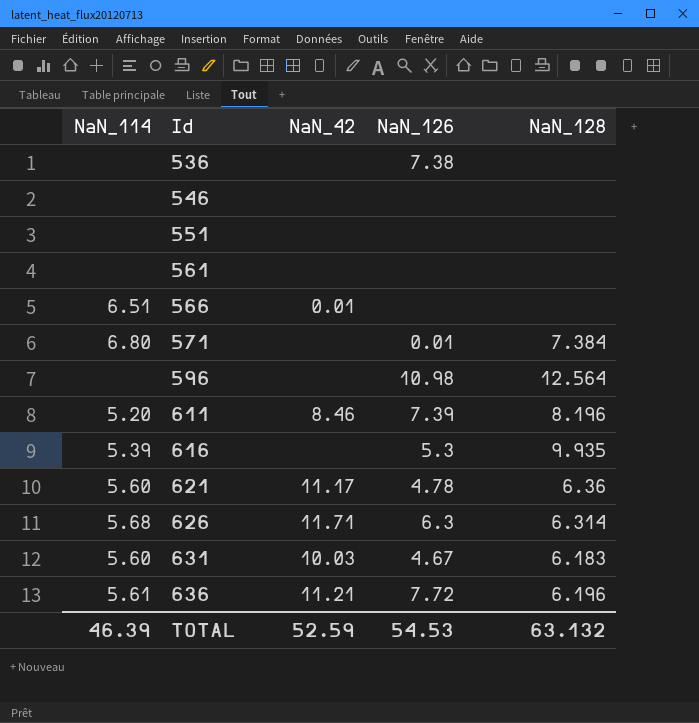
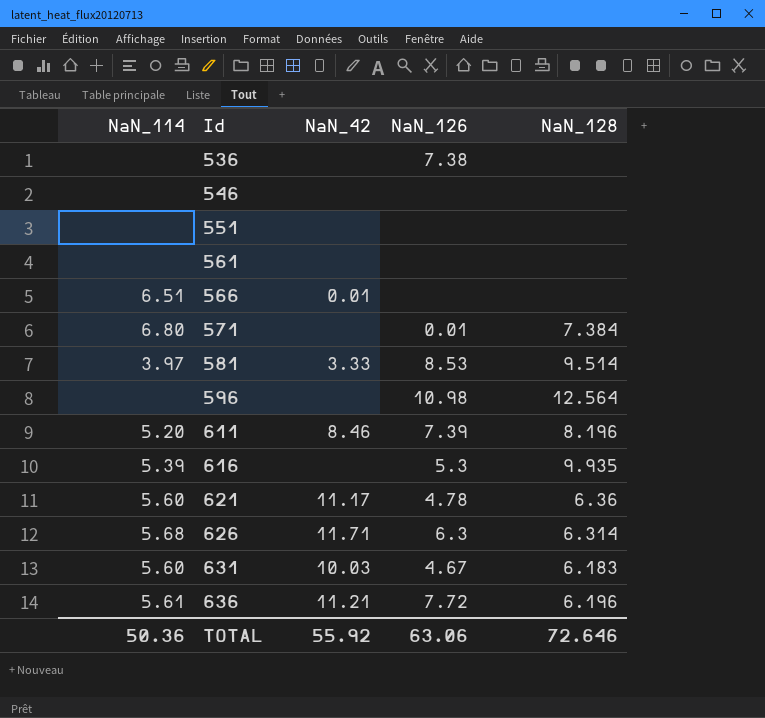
row 581: none -> 3.97 | 3.33 | 8.53 | 9.514
TOTAL | NaN_114: 46.39 -> 50.36
TOTAL | NaN_42: 52.59 -> 55.92
TOTAL | NaN_126: 54.53 -> 63.06
TOTAL | NaN_128: 63.132 -> 72.646

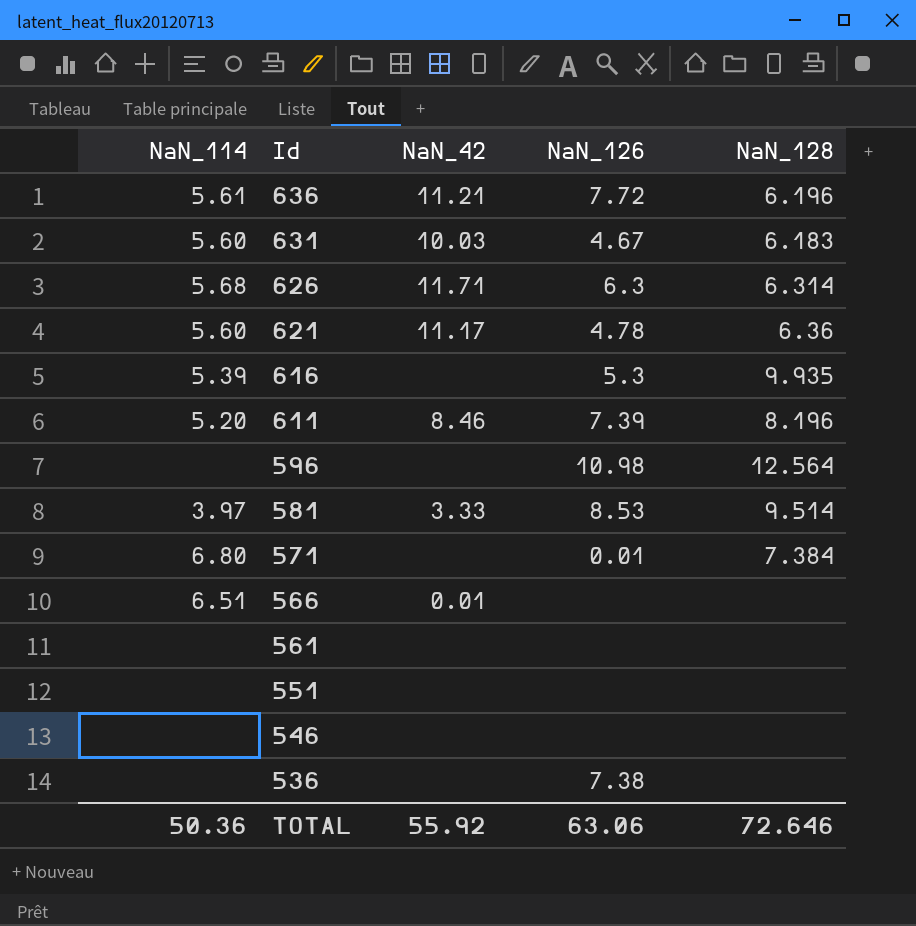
row order: Id ascending -> Id descending

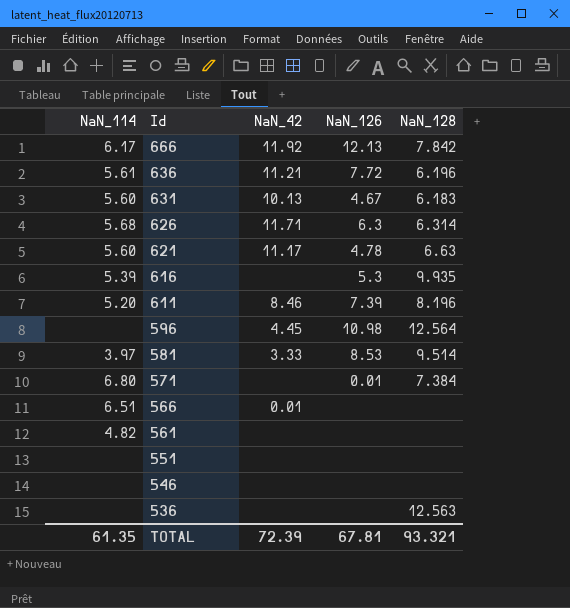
row 666: none -> 6.17 | 11.92 | 12.13 | 7.842
631 | NaN_42: 10.03 -> 10.13
621 | NaN_128: 6.36 -> 6.63
596 | NaN_42: none -> 4.45
561 | NaN_114: none -> 4.82
536 | NaN_126: 7.38 -> none
536 | NaN_128: none -> 12.563
TOTAL | NaN_114: 50.36 -> 61.35
TOTAL | NaN_42: 55.92 -> 72.39
TOTAL | NaN_126: 63.06 -> 67.81
TOTAL | NaN_128: 72.646 -> 93.321

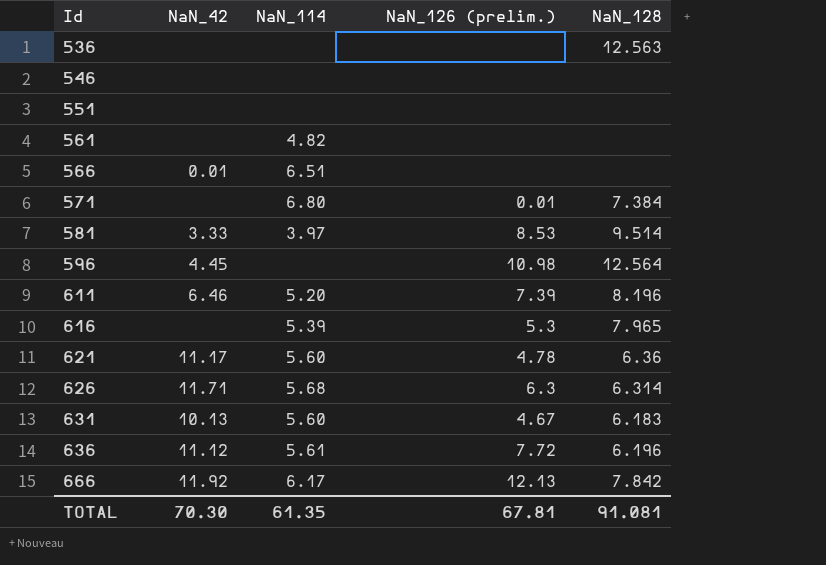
row order: Id descending -> Id ascending
column NaN_114 | position: 1 -> 3
column name: NaN_126 -> NaN_126 (prelim.)
611 | NaN_42: 8.46 -> 6.46
616 | NaN_128: 9.935 -> 7.965
621 | NaN_128: 6.63 -> 6.36
636 | NaN_42: 11.21 -> 11.12
TOTAL | NaN_42: 72.39 -> 70.30
TOTAL | NaN_128: 93.321 -> 91.081

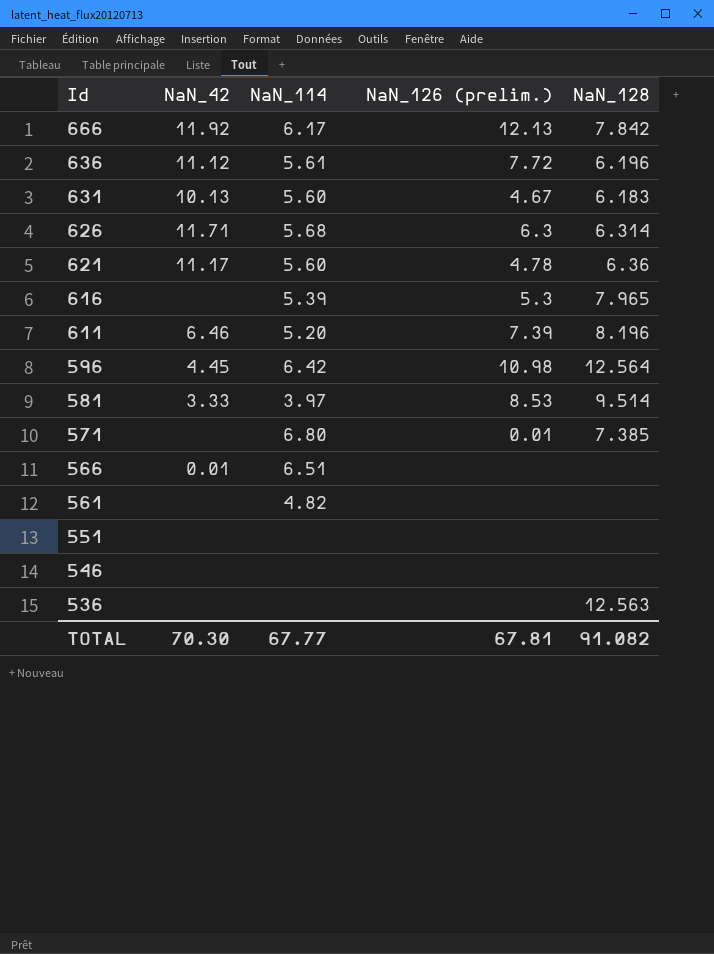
row order: Id ascending -> Id descending
596 | NaN_114: none -> 6.42
571 | NaN_128: 7.384 -> 7.385
TOTAL | NaN_114: 61.35 -> 67.77
TOTAL | NaN_128: 91.081 -> 91.082

